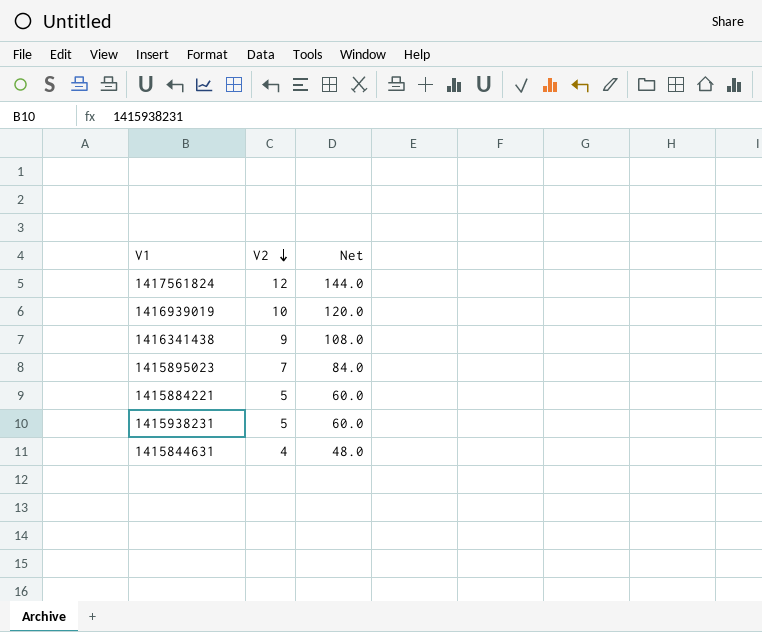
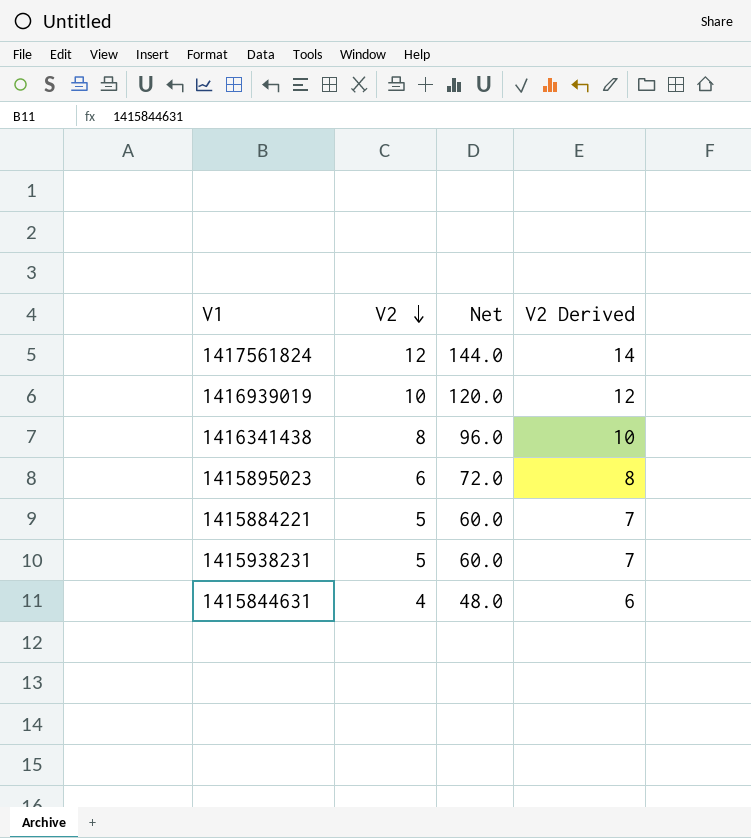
column V2 Derived | formula: none -> [V2] + 2
1416341438 | V2: 9 -> 8
1416341438 | Net: 108.0 -> 96.0
1415895023 | V2: 7 -> 6
1415895023 | Net: 84.0 -> 72.0

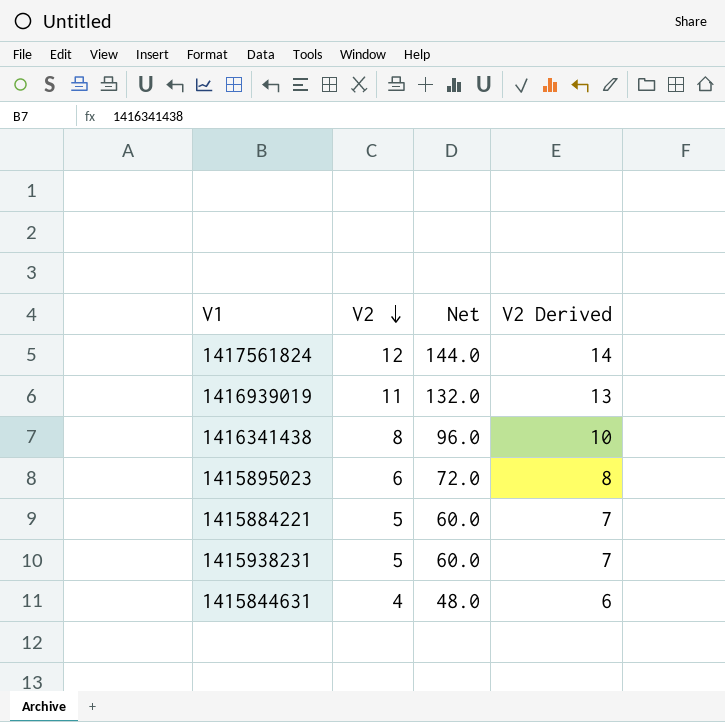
1416939019 | V2: 10 -> 11
1416939019 | Net: 120.0 -> 132.0
1416939019 | V2 Derived: 12 -> 13

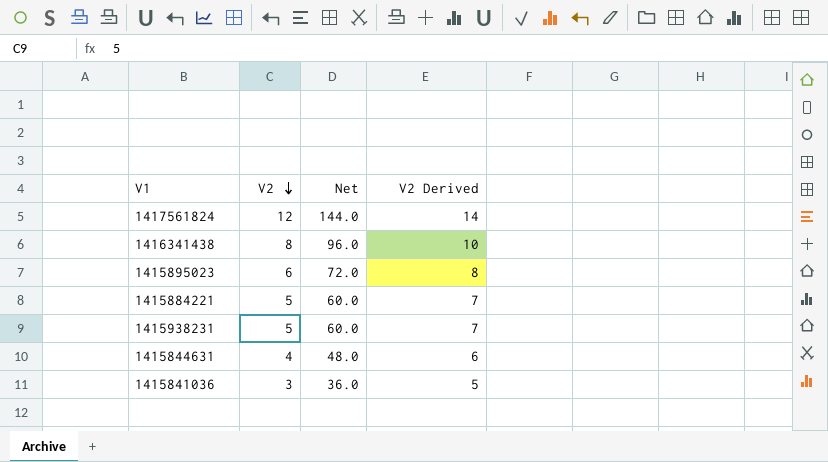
row 1416939019: 11 | 132.0 | 13 -> none
row 1415841036: none -> 3 | 36.0 | 5

